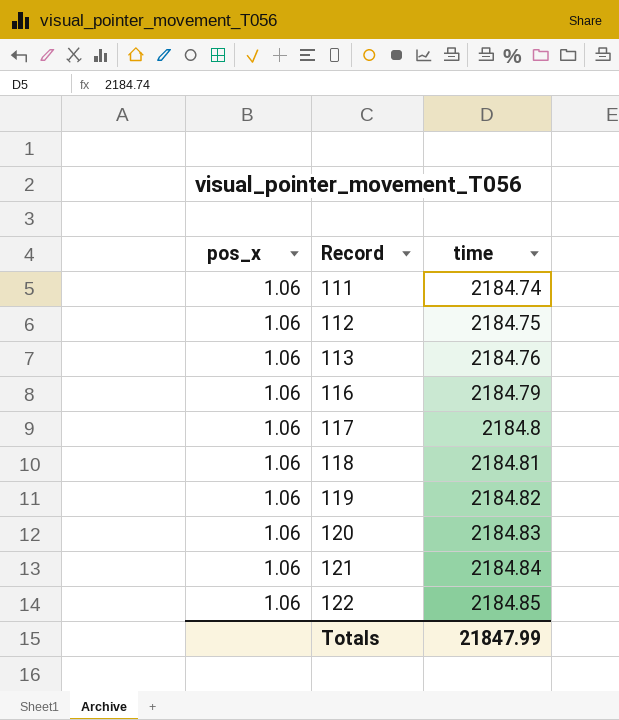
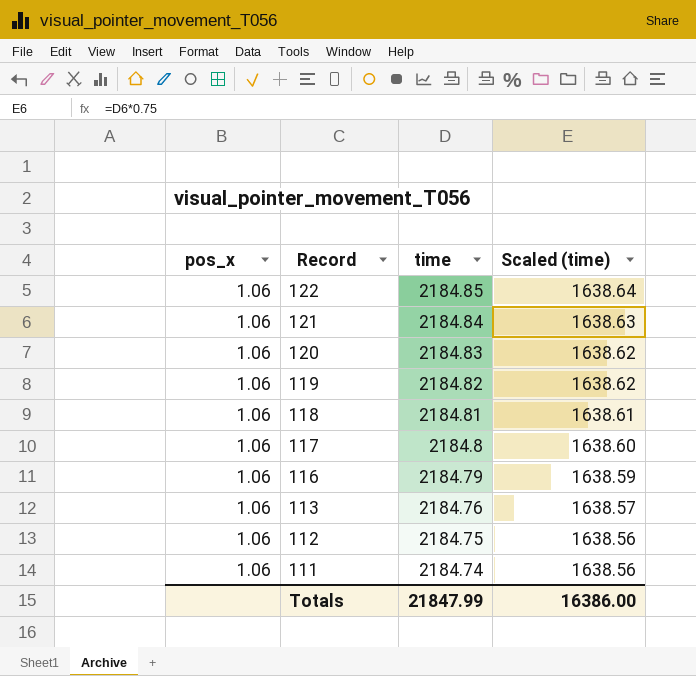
row order: Record ascending -> Record descending
column Scaled (time) | formula: none -> [time] * 0.75

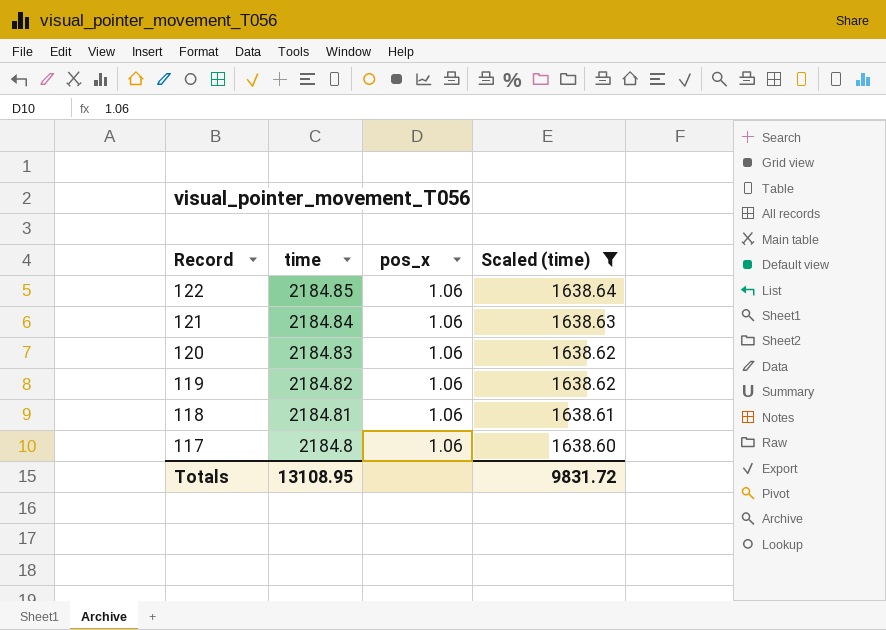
filter: none -> Scaled (time) >= 1638.60
column pos_x | position: 1 -> 3
Totals | time: 21847.99 -> 13108.95
Totals | Scaled (time): 16386.00 -> 9831.72

